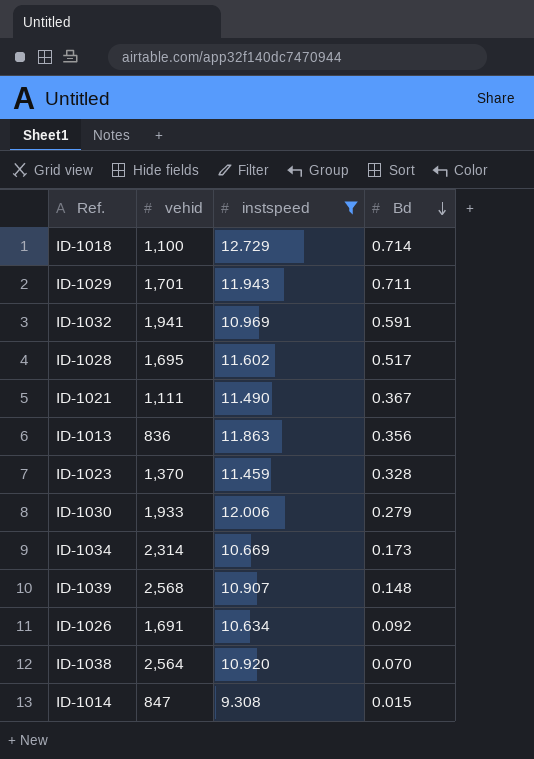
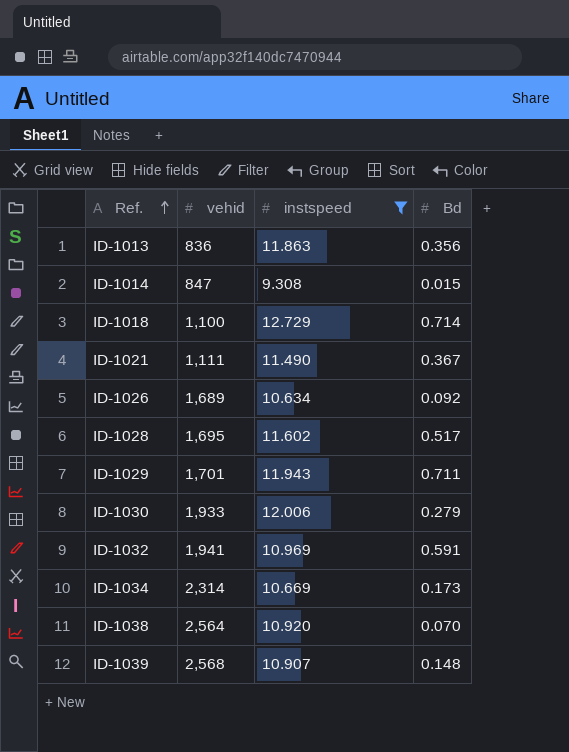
row order: Bd descending -> Ref. ascending
row ID-1023: 1,370 | 11.459 | 0.328 -> none
ID-1026 | vehid: 1,691 -> 1,689

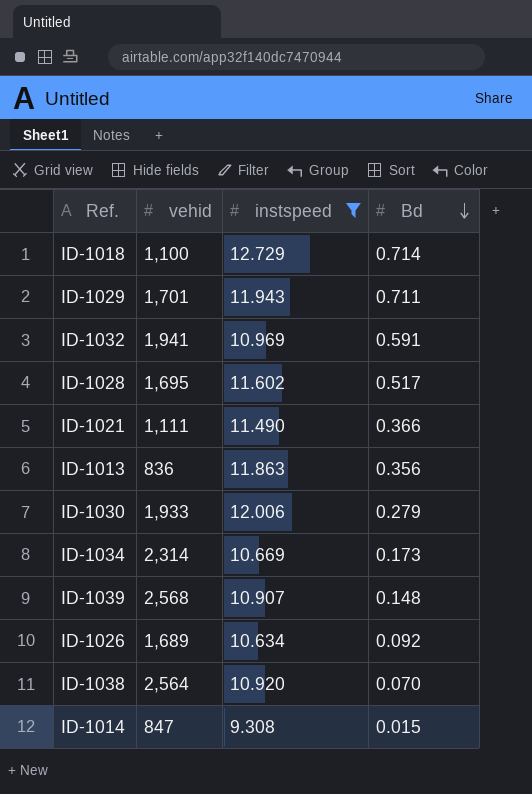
row order: Ref. ascending -> Bd descending
ID-1021 | Bd: 0.367 -> 0.366

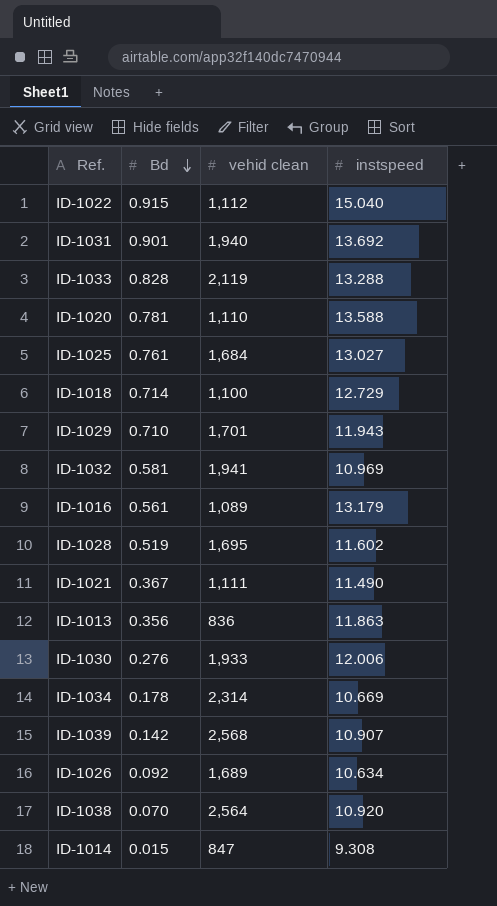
filter: instspeed <= 12.729 -> none
column Bd | position: 4 -> 2
column name: vehid -> vehid clean
ID-1029 | Bd: 0.711 -> 0.710
ID-1032 | Bd: 0.591 -> 0.581
ID-1028 | Bd: 0.517 -> 0.519
ID-1021 | Bd: 0.366 -> 0.367
ID-1030 | Bd: 0.279 -> 0.276
ID-1034 | Bd: 0.173 -> 0.178
ID-1039 | Bd: 0.148 -> 0.142

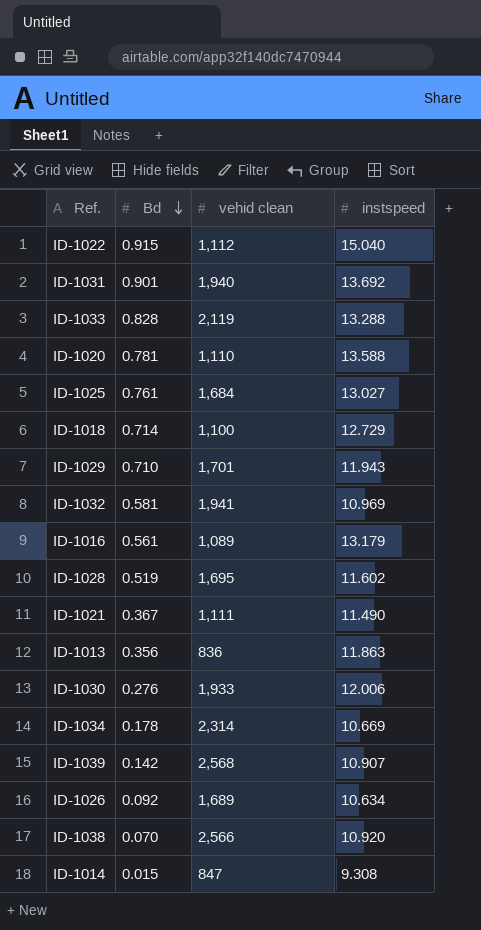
ID-1038 | vehid clean: 2,564 -> 2,566

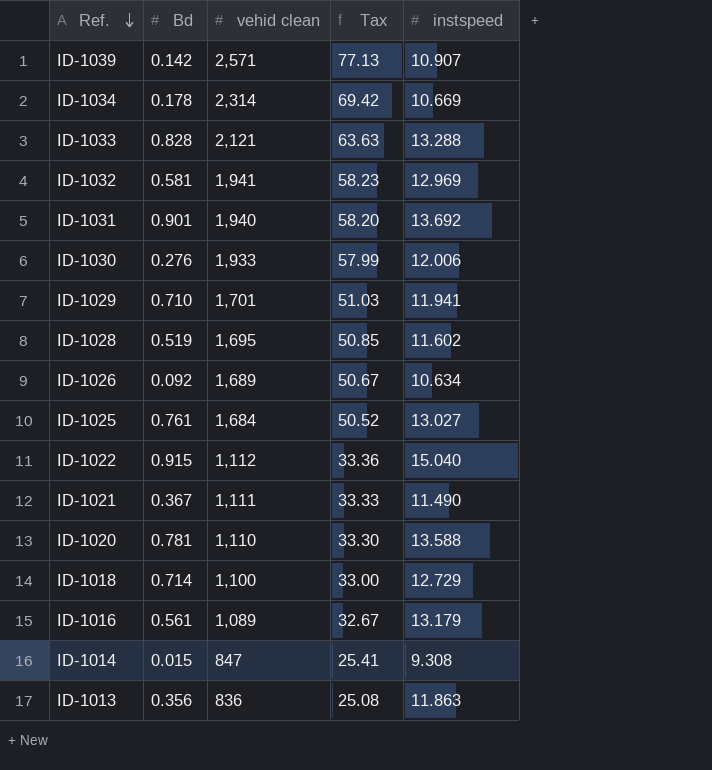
row order: Bd descending -> Ref. descending
column Tax | formula: none -> [vehid clean] * 0.03
row ID-1038: 0.070 | 2,566 | 10.920 -> none
ID-1039 | vehid clean: 2,568 -> 2,571
ID-1033 | vehid clean: 2,119 -> 2,121
ID-1032 | instspeed: 10.969 -> 12.969
ID-1029 | instspeed: 11.943 -> 11.941

